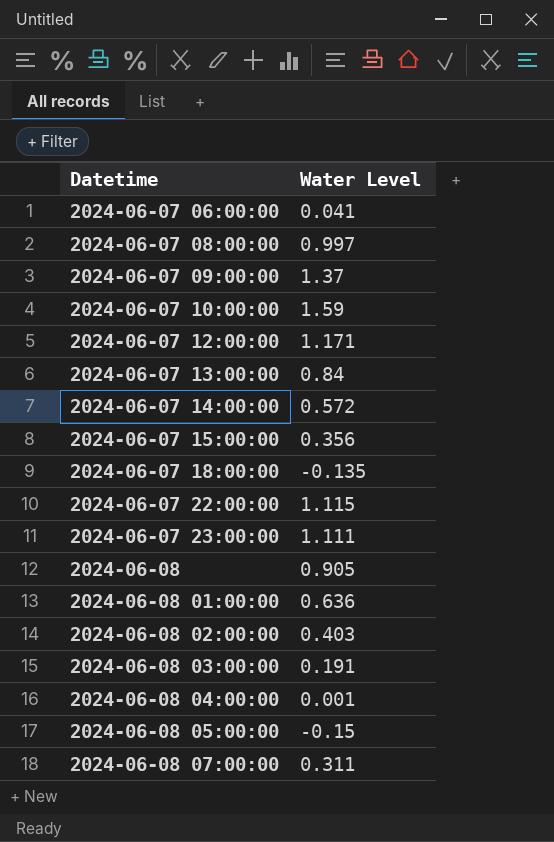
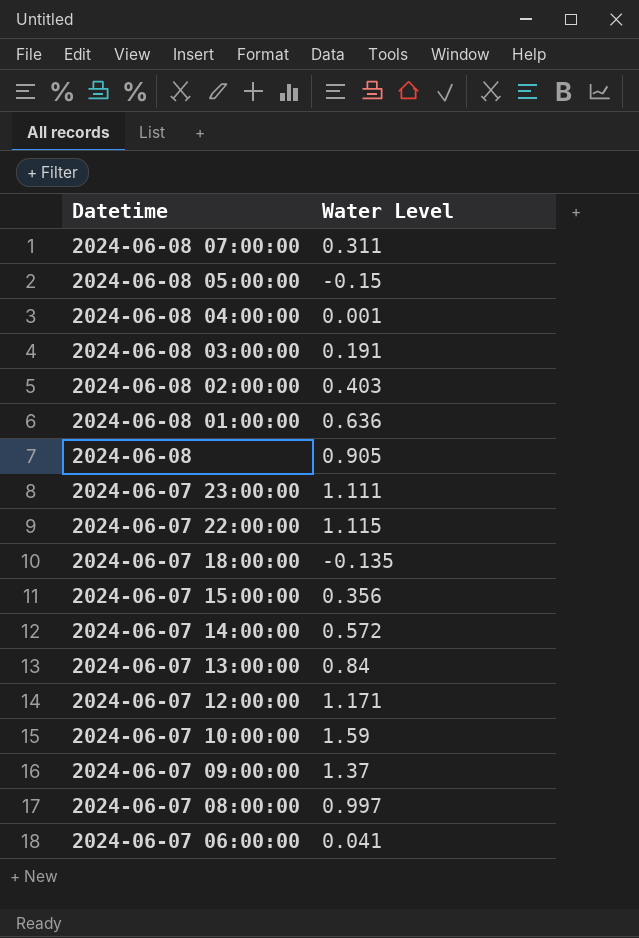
row order: Datetime ascending -> Datetime descending

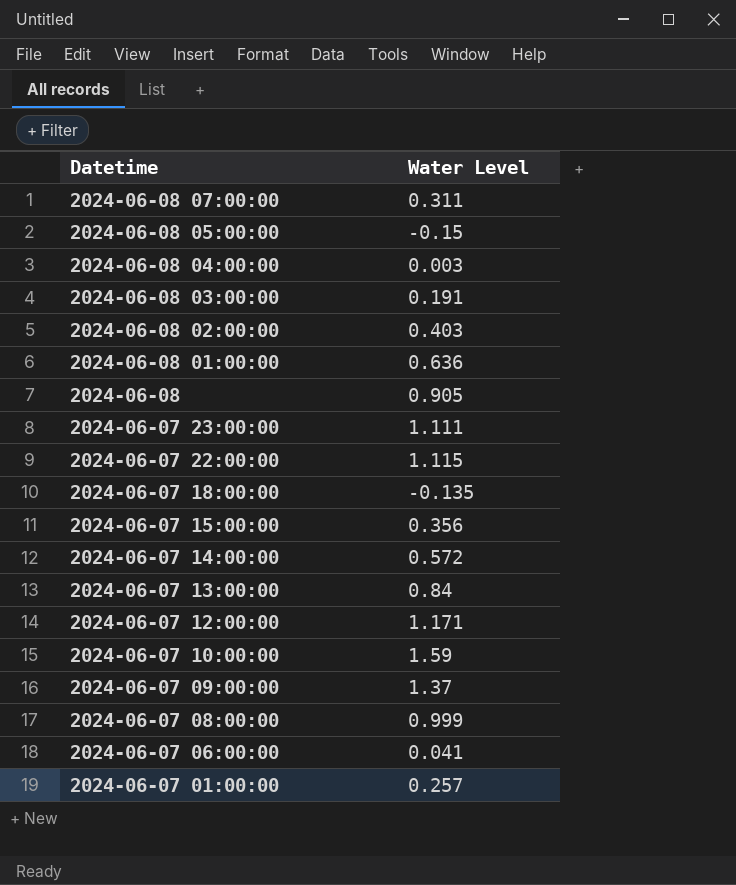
2024-06-08 04:00:00 | Water Level: 0.001 -> 0.003
2024-06-07 08:00:00 | Water Level: 0.997 -> 0.999
row 2024-06-07 01:00:00: none -> 0.257

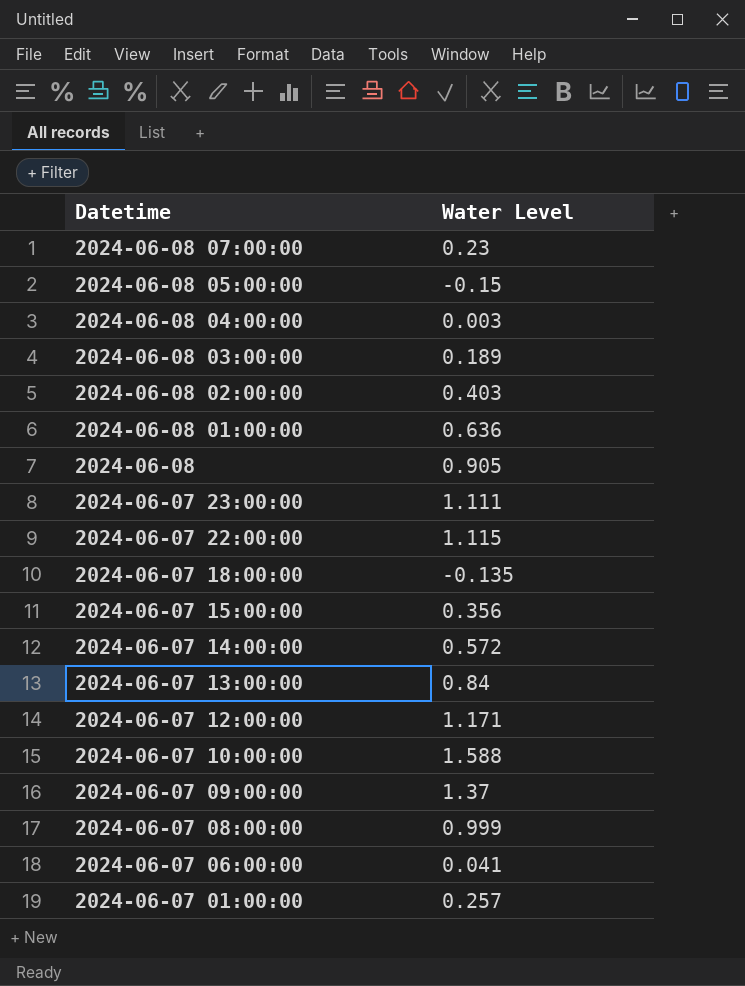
2024-06-08 07:00:00 | Water Level: 0.311 -> 0.23
2024-06-08 03:00:00 | Water Level: 0.191 -> 0.189
2024-06-07 10:00:00 | Water Level: 1.59 -> 1.588

